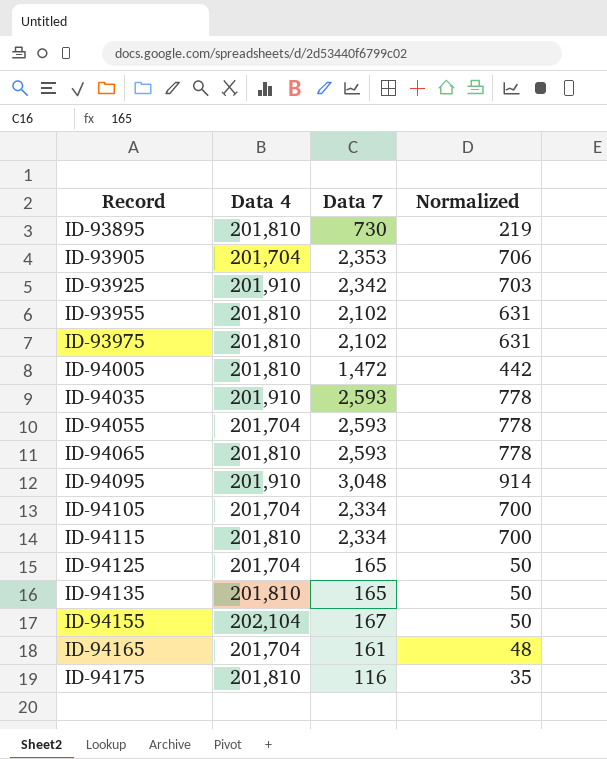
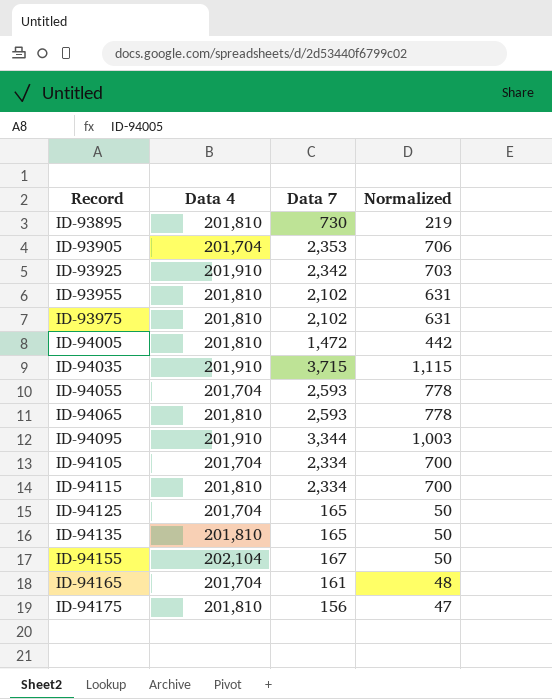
ID-94035 | Data 7: 2,593 -> 3,715
ID-94035 | Normalized: 778 -> 1,115
ID-94095 | Data 7: 3,048 -> 3,344
ID-94095 | Normalized: 914 -> 1,003
ID-94175 | Data 7: 116 -> 156
ID-94175 | Normalized: 35 -> 47

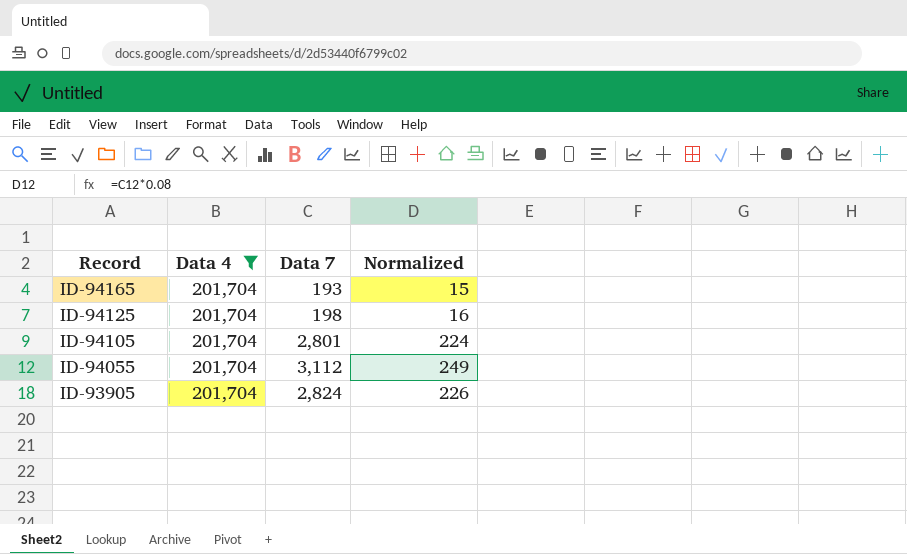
filter: none -> Data 4 = 201,704
row order: Record ascending -> Record descending
column Normalized | formula: [Data 7] * 0.3 -> [Data 7] * 0.08
ID-94165 | Data 7: 161 -> 193
ID-94125 | Data 7: 165 -> 198
ID-94105 | Data 7: 2,334 -> 2,801
ID-94055 | Data 7: 2,593 -> 3,112
ID-93905 | Data 7: 2,353 -> 2,824

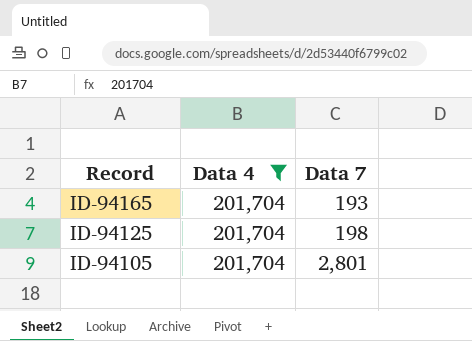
column Normalized | formula: [Data 7] * 0.08 -> none
row ID-94055: 201,704 | 3,112 | 249 -> none
row ID-93905: 201,704 | 2,824 | 226 -> none

